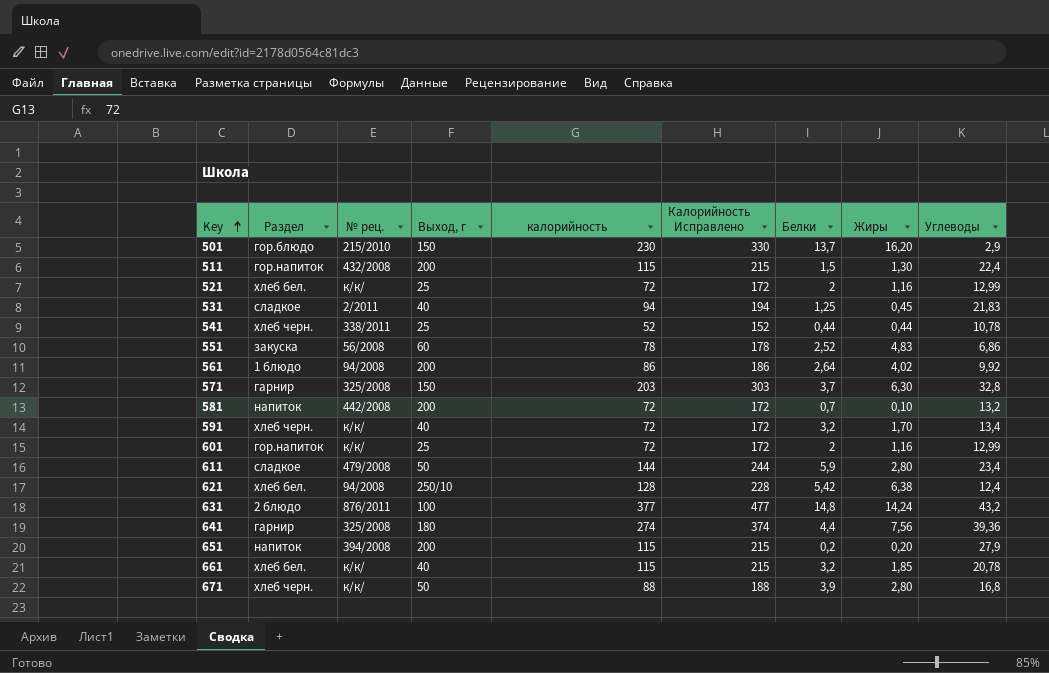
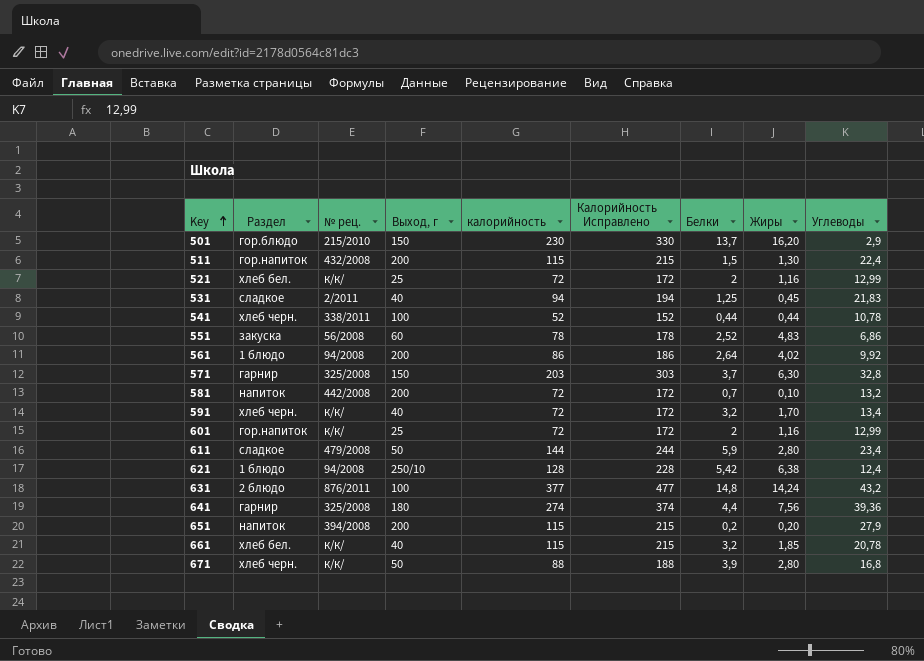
541 | Выход, г: 25 -> 100
621 | Раздел: хлеб бел. -> 1 блюдо

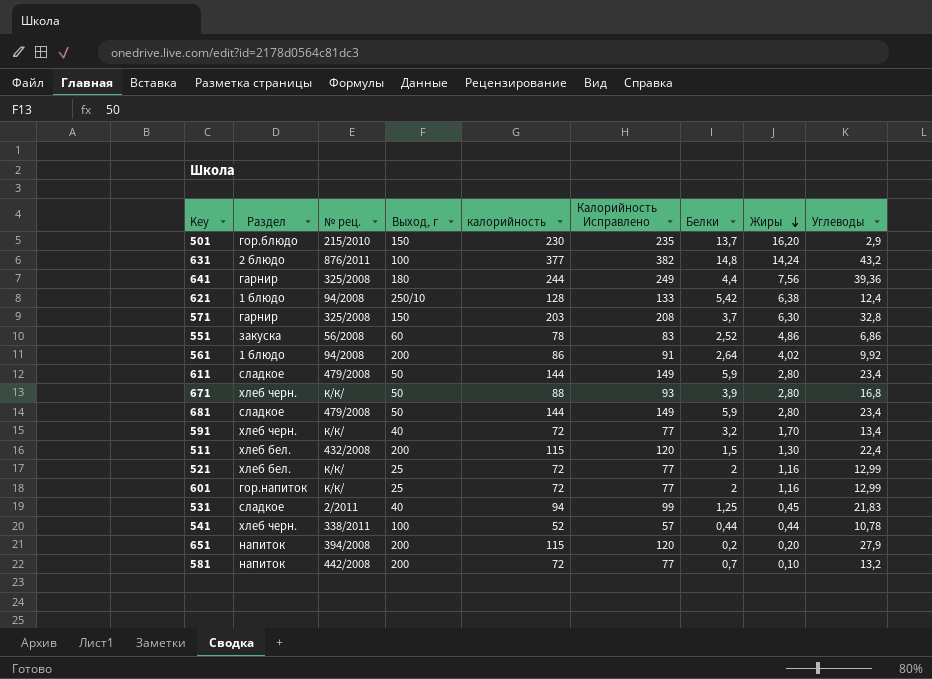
row order: Key ascending -> Жиры descending
column Калорийность Исправлено | formula: [калорийность] + 100 -> [калорийность] + 5
row 661: хлеб бел. | к/к/ | 40 | 115 | 215 | 3,2 | 1,85 | 20,78 -> none
641 | калорийность: 274 -> 244
551 | Жиры: 4,83 -> 4,86
row 681: none -> сладкое | 479/2008 | 50 | 144 | 149 | 5,9 | 2,80 | 23,4
511 | Раздел: гор.напиток -> хлеб бел.

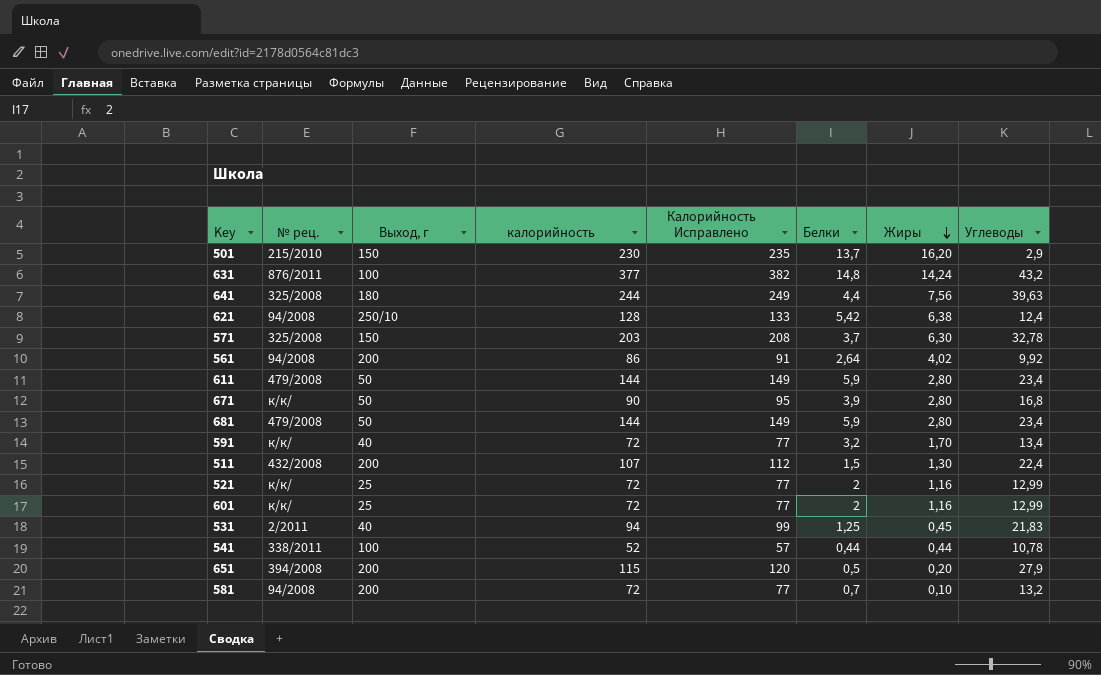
column Раздел | position: 2 -> none
row 551: закуска | 56/2008 | 60 | 78 | 83 | 2,52 | 4,86 | 6,86 -> none
641 | Углеводы: 39,36 -> 39,63
571 | Углеводы: 32,8 -> 32,78
671 | калорийность: 88 -> 90
671 | Калорийность Исправлено: 93 -> 95
511 | калорийность: 115 -> 107
511 | Калорийность Исправлено: 120 -> 112
651 | Белки: 0,2 -> 0,5
581 | № рец.: 442/2008 -> 94/2008

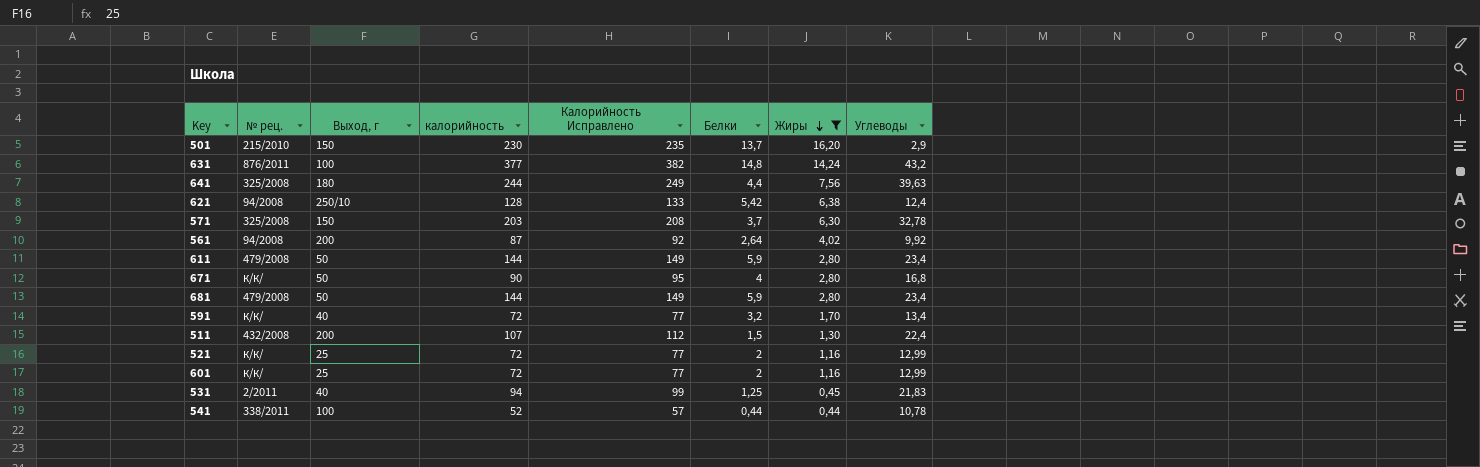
filter: none -> Жиры >= 0,44
561 | калорийность: 86 -> 87
561 | Калорийность Исправлено: 91 -> 92
671 | Белки: 3,9 -> 4

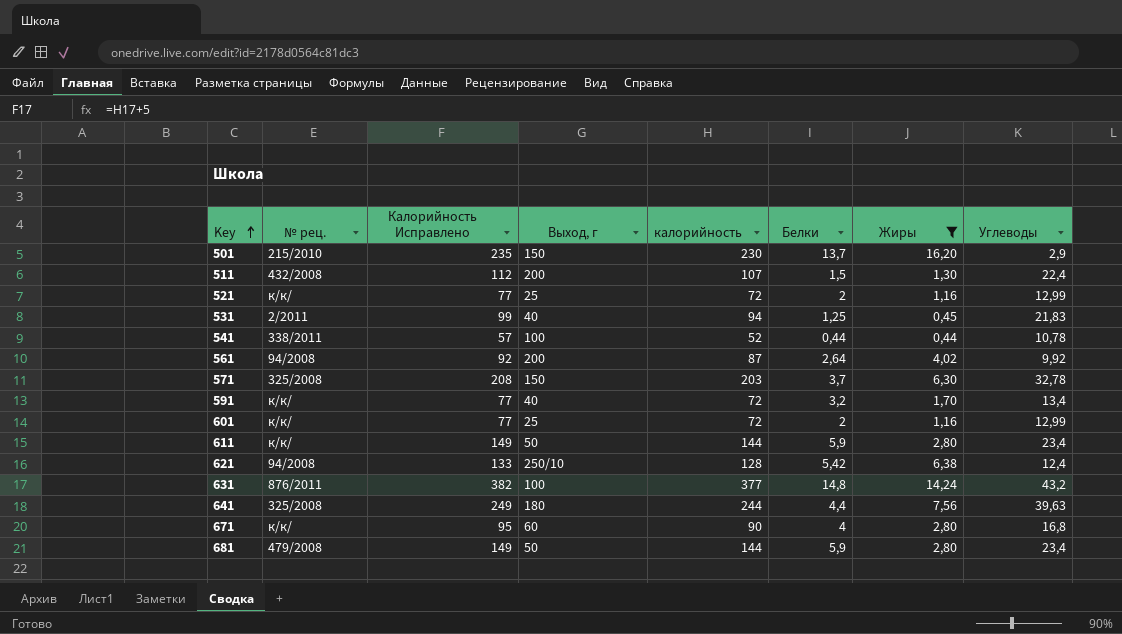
row order: Жиры descending -> Key ascending
column Калорийность Исправлено | position: 5 -> 3
611 | № рец.: 479/2008 -> к/к/
671 | Выход, г: 50 -> 60

